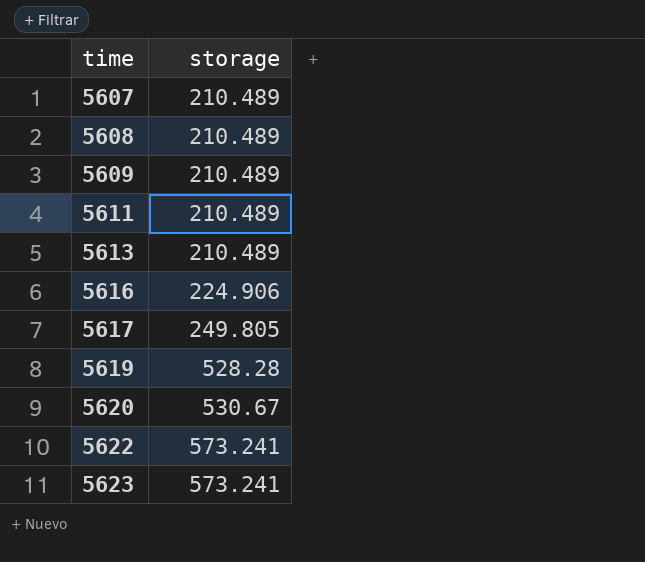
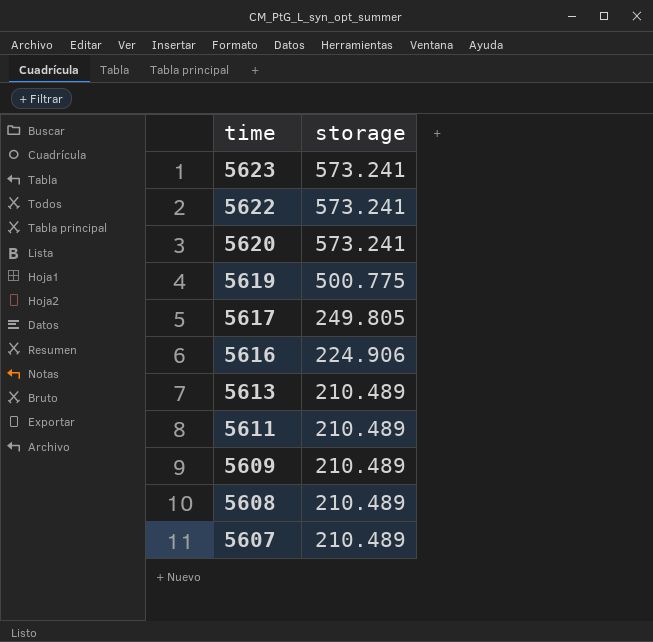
row order: time ascending -> time descending
5620 | storage: 530.67 -> 573.241
5619 | storage: 528.28 -> 500.775

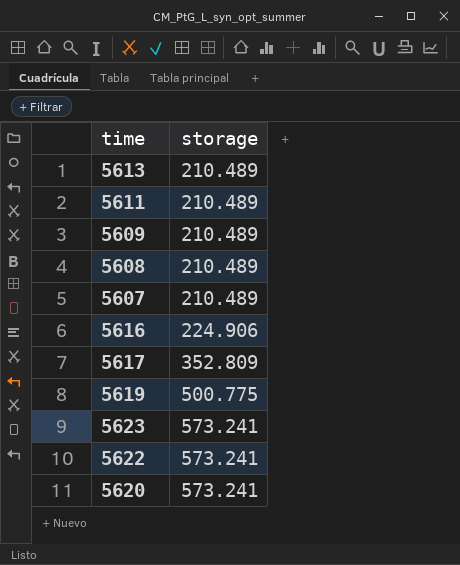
row order: time descending -> storage ascending
5617 | storage: 249.805 -> 352.809

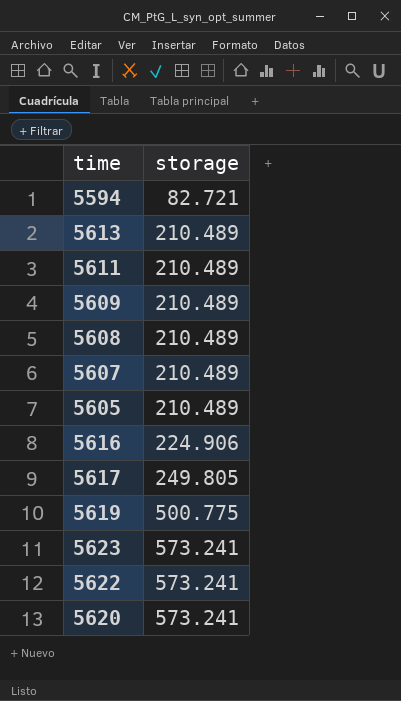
row 5594: none -> 82.721
row 5605: none -> 210.489
5617 | storage: 352.809 -> 249.805

